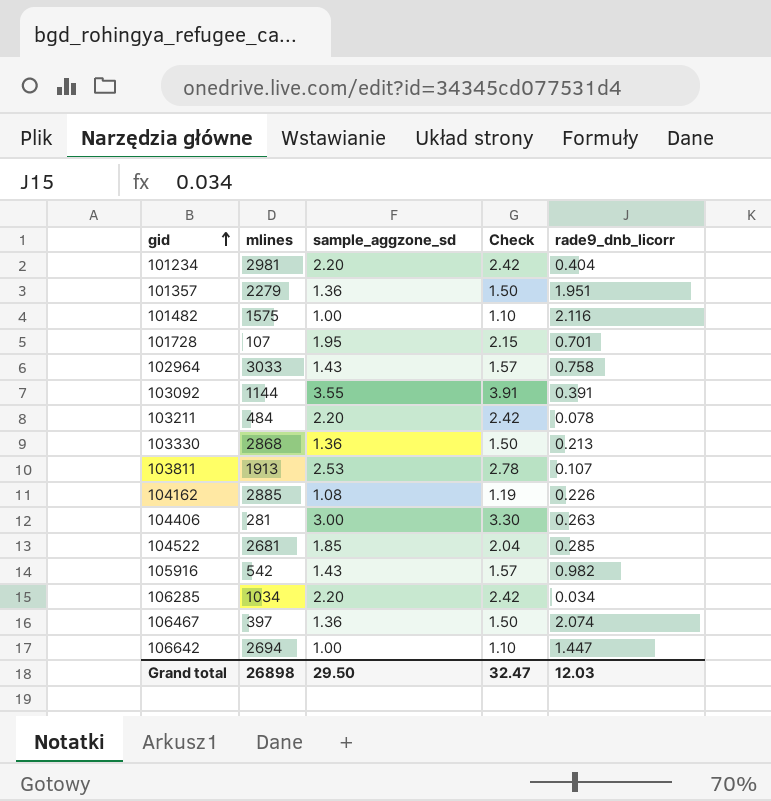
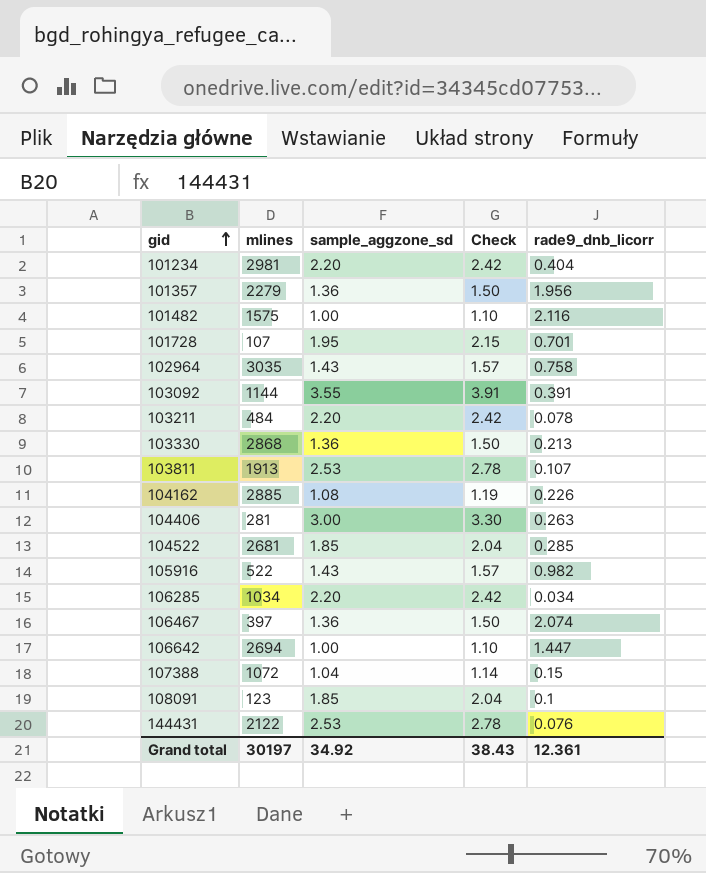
101357 | rade9_dnb_licorr: 1.951 -> 1.956
102964 | mlines: 3033 -> 3035
105916 | mlines: 542 -> 522
row 107388: none -> 1072 | 1.04 | 1.14 | 0.15
row 108091: none -> 123 | 1.85 | 2.04 | 0.1
row 144431: none -> 2122 | 2.53 | 2.78 | 0.076
Grand total | mlines: 26898 -> 30197
Grand total | sample_aggzone_sd: 29.50 -> 34.92
Grand total | Check: 32.47 -> 38.43
Grand total | rade9_dnb_licorr: 12.03 -> 12.361

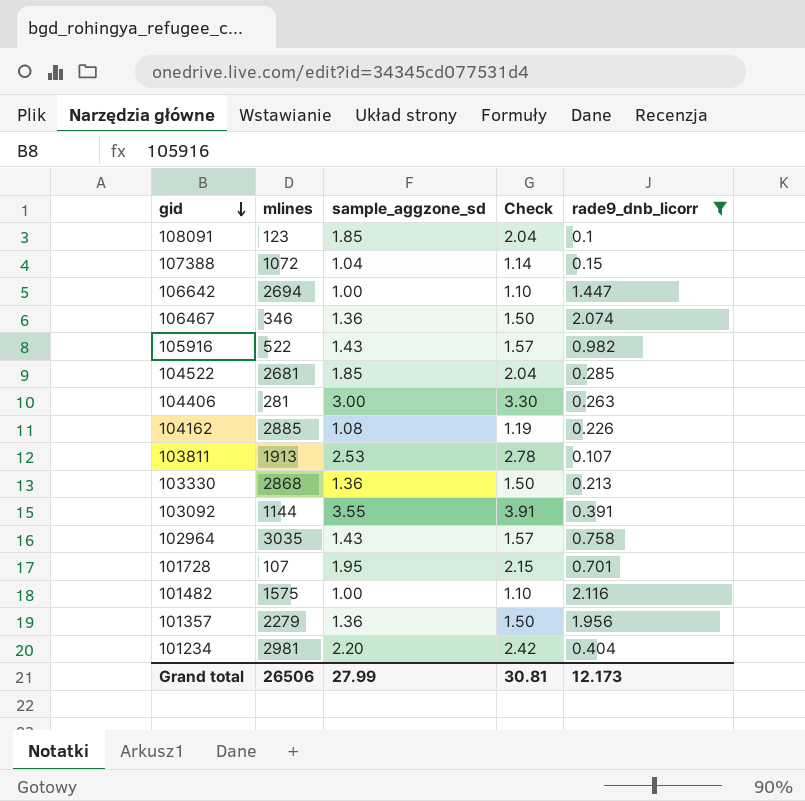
filter: none -> rade9_dnb_licorr >= 0.1
row order: gid ascending -> gid descending
106467 | mlines: 397 -> 346
Grand total | mlines: 30197 -> 26506
Grand total | sample_aggzone_sd: 34.92 -> 27.99
Grand total | Check: 38.43 -> 30.81
Grand total | rade9_dnb_licorr: 12.361 -> 12.173

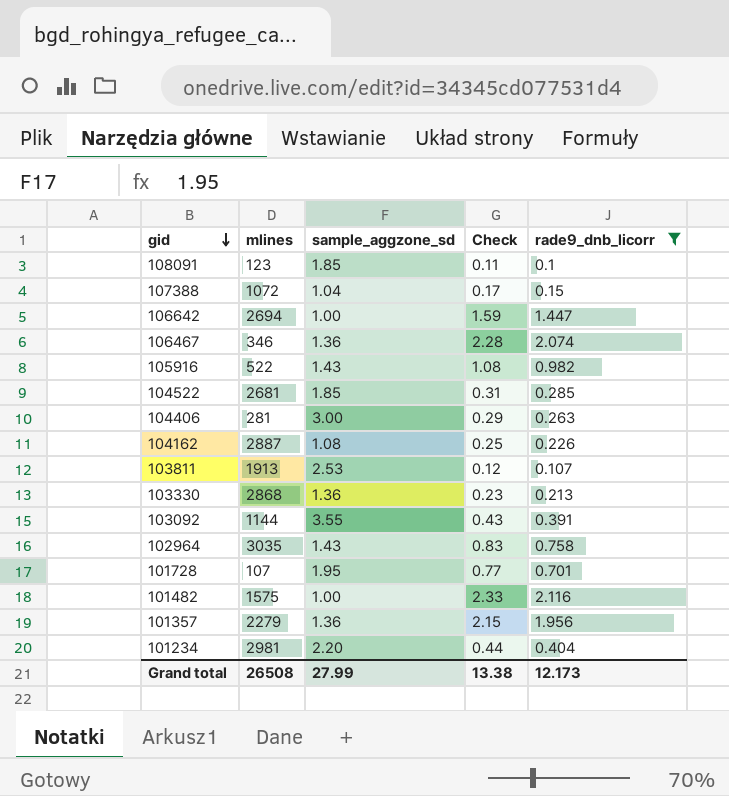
column Check | formula: [sample_aggzone_sd] * 1.1 -> [rade9_dnb_licorr] * 1.1
104162 | mlines: 2885 -> 2887
Grand total | mlines: 26506 -> 26508
Grand total | Check: 30.81 -> 13.38

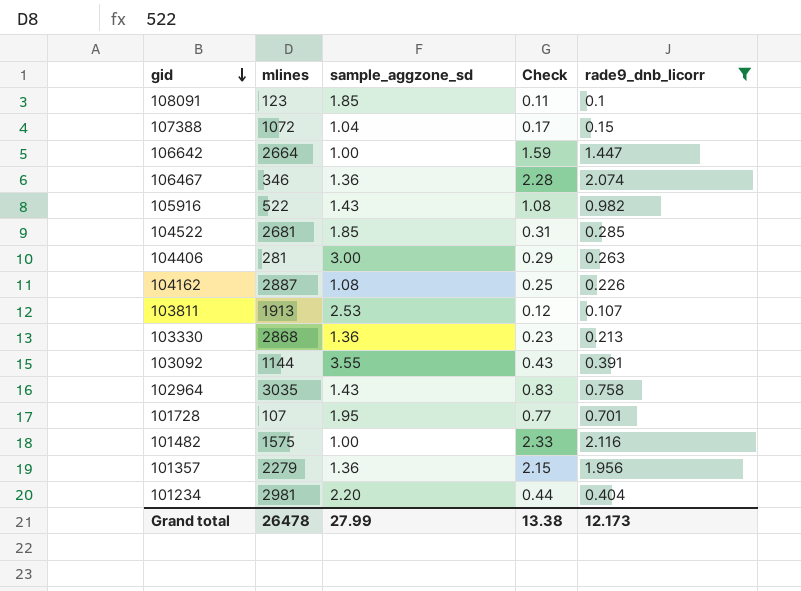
106642 | mlines: 2694 -> 2664
Grand total | mlines: 26508 -> 26478

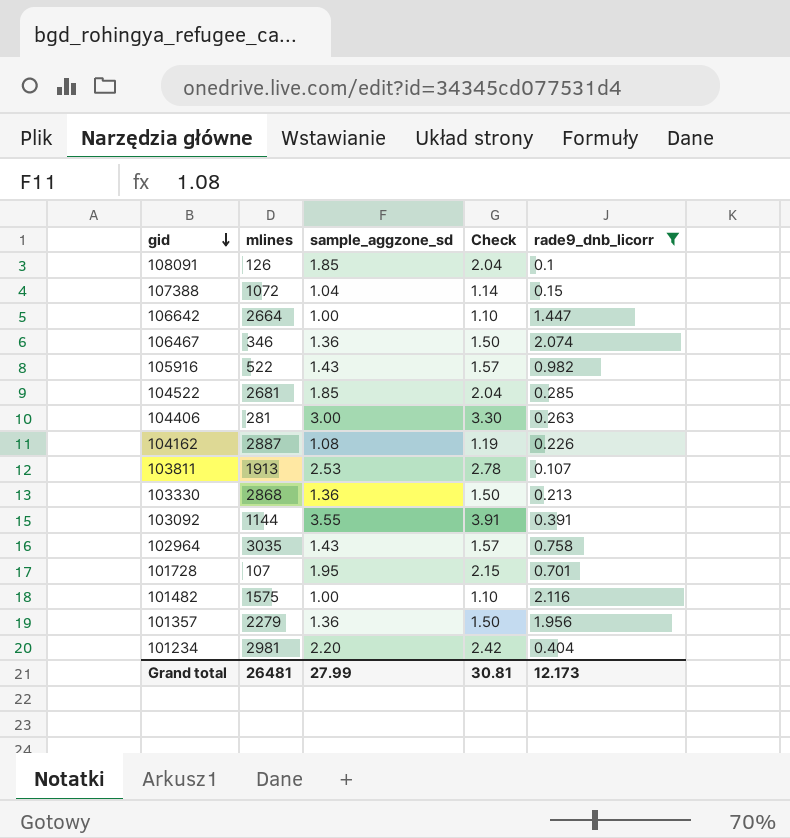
column Check | formula: [rade9_dnb_licorr] * 1.1 -> [sample_aggzone_sd] * 1.1
108091 | mlines: 123 -> 126
Grand total | mlines: 26478 -> 26481
Grand total | Check: 13.38 -> 30.81

